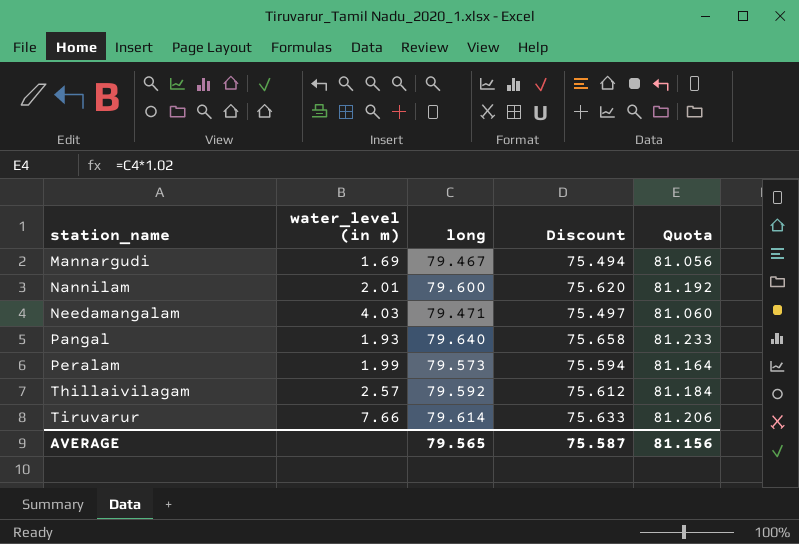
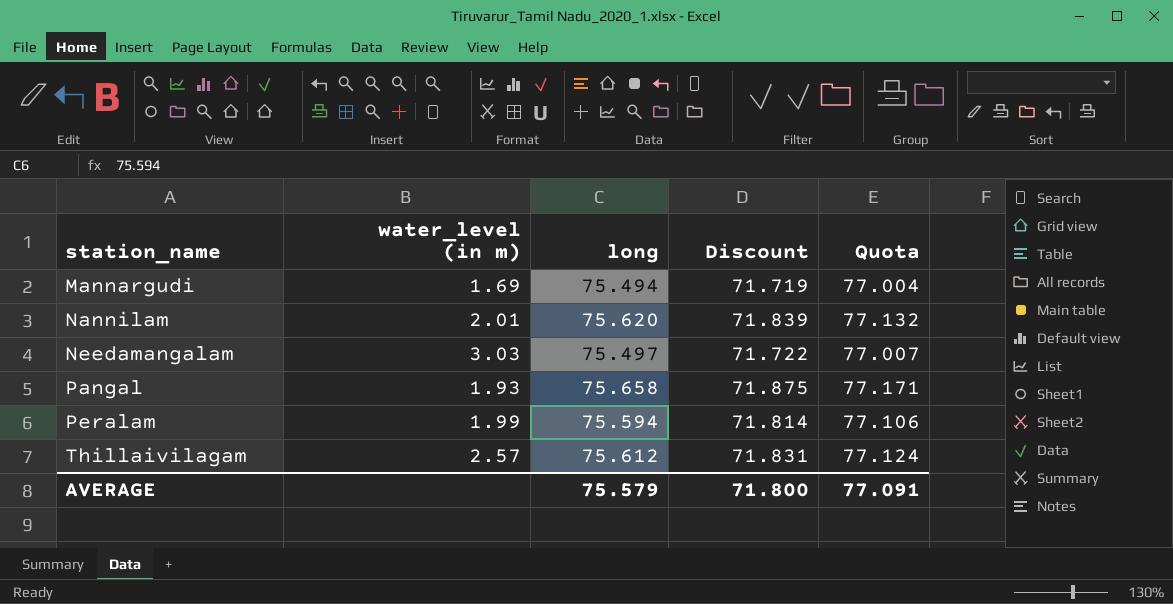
row Tiruvarur: 7.66 | 79.614 | 75.633 | 81.206 -> none
Mannargudi | long: 79.467 -> 75.494
Mannargudi | Discount: 75.494 -> 71.719
Mannargudi | Quota: 81.056 -> 77.004
Nannilam | long: 79.600 -> 75.620
Nannilam | Discount: 75.620 -> 71.839
Nannilam | Quota: 81.192 -> 77.132
Needamangalam | water_level (in m): 4.03 -> 3.03
Needamangalam | long: 79.471 -> 75.497
Needamangalam | Discount: 75.497 -> 71.722
Needamangalam | Quota: 81.060 -> 77.007
Pangal | long: 79.640 -> 75.658
Pangal | Discount: 75.658 -> 71.875
Pangal | Quota: 81.233 -> 77.171
Peralam | long: 79.573 -> 75.594
Peralam | Discount: 75.594 -> 71.814
Peralam | Quota: 81.164 -> 77.106
Thillaivilagam | long: 79.592 -> 75.612
Thillaivilagam | Discount: 75.612 -> 71.831
Thillaivilagam | Quota: 81.184 -> 77.124
AVERAGE | long: 79.565 -> 75.579
AVERAGE | Discount: 75.587 -> 71.800
AVERAGE | Quota: 81.156 -> 77.091

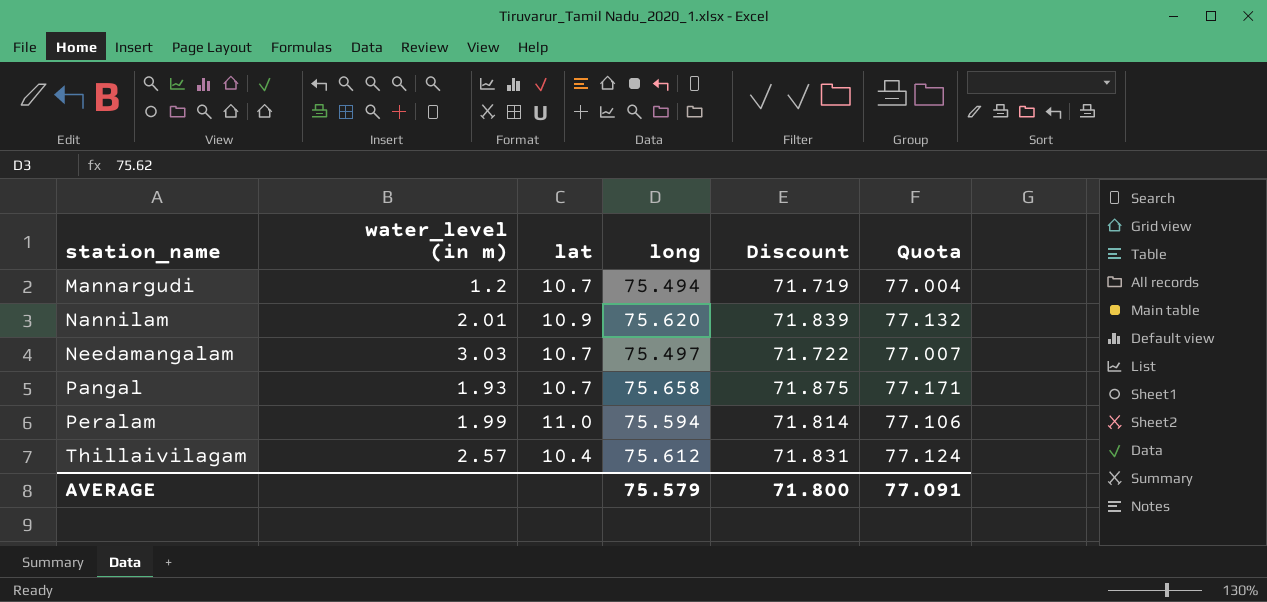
column lat | position: none -> 3
Mannargudi | water_level (in m): 1.69 -> 1.2

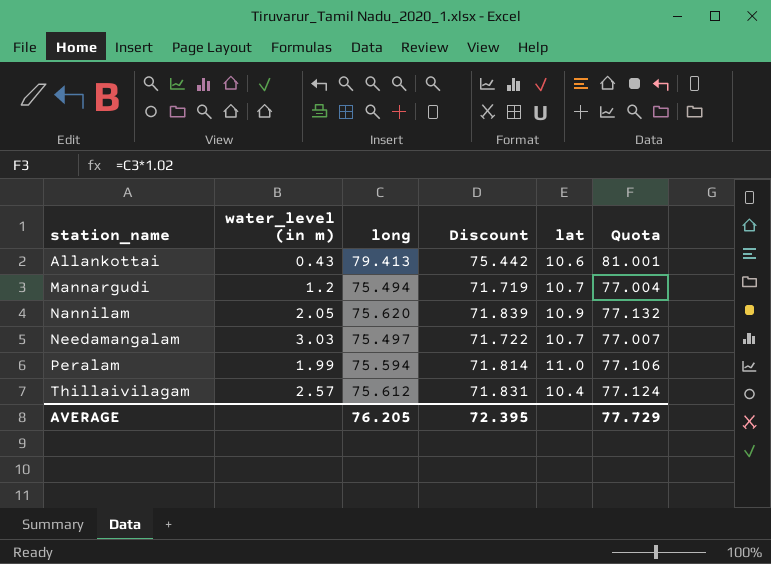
column lat | position: 3 -> 5
row Pangal: 1.93 | 10.7 | 75.658 | 71.875 | 77.171 -> none
row Allankottai: none -> 0.43 | 79.413 | 75.442 | 10.6 | 81.001
Nannilam | water_level (in m): 2.01 -> 2.05
AVERAGE | long: 75.579 -> 76.205
AVERAGE | Discount: 71.800 -> 72.395
AVERAGE | Quota: 77.091 -> 77.729

